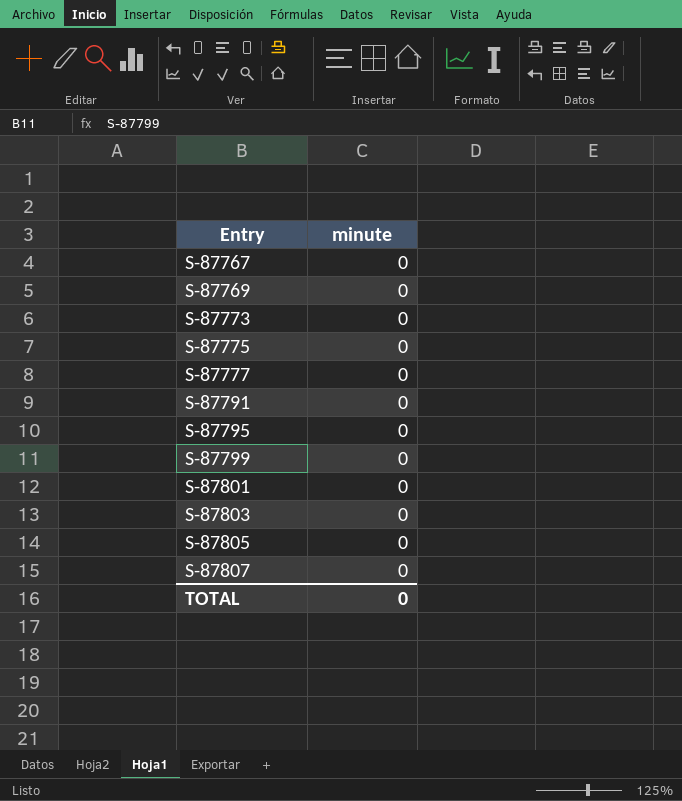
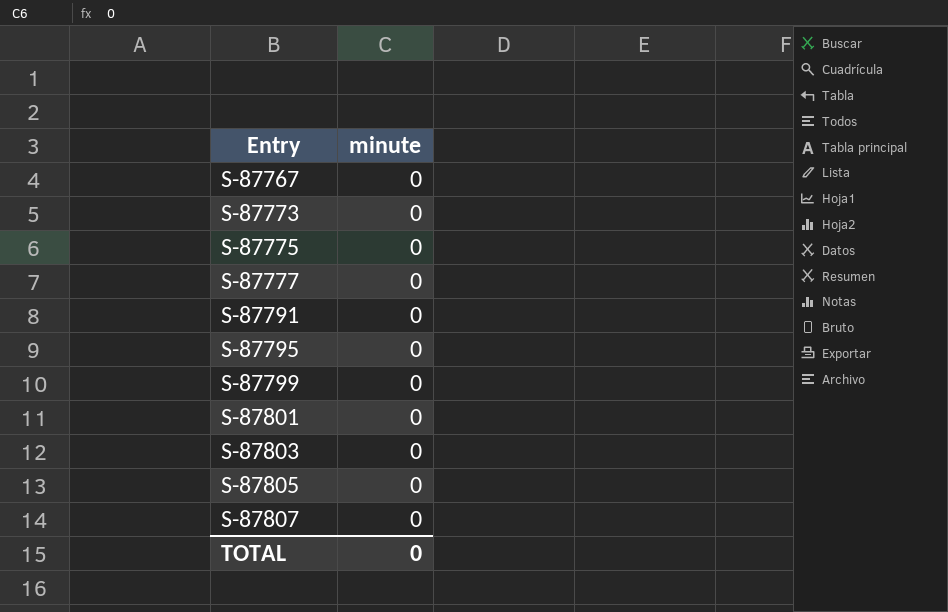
row S-87769: 0 -> none

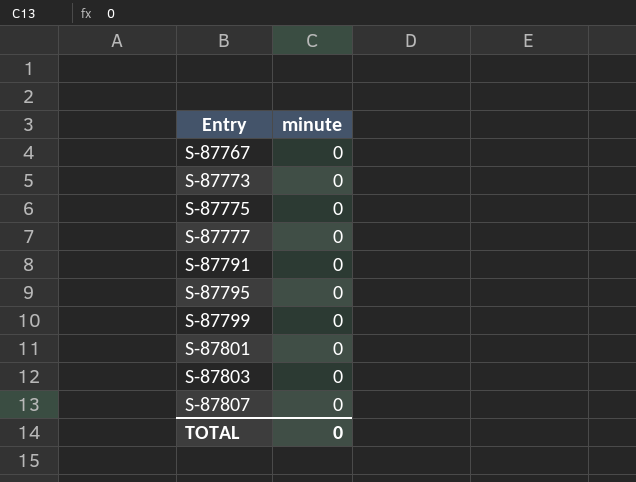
row S-87805: 0 -> none

